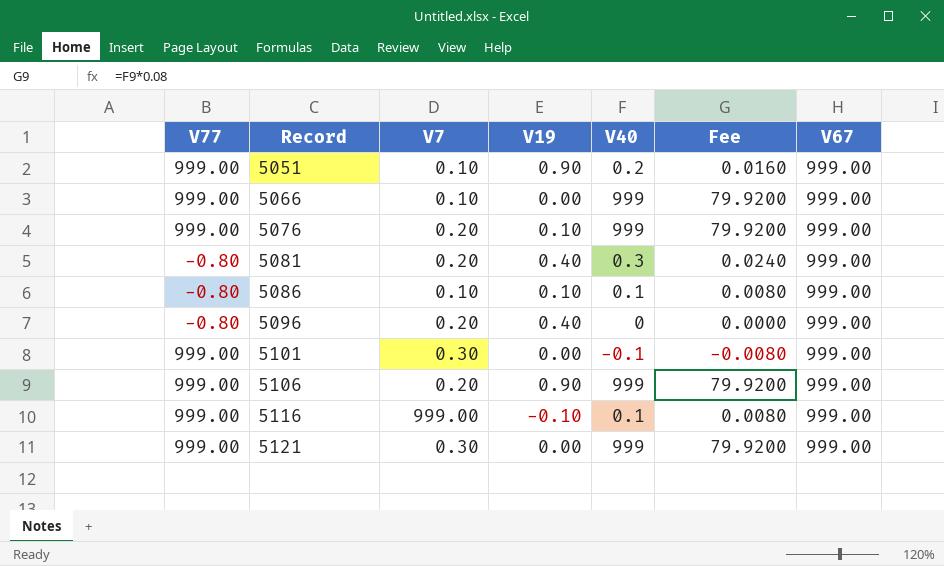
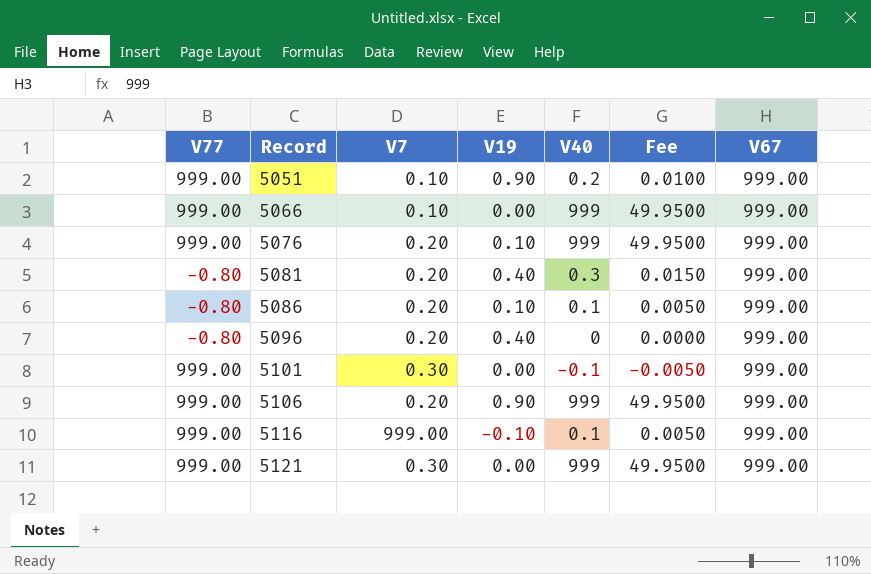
column Fee | formula: [V40] * 0.08 -> [V40] * 0.05
5086 | V7: 0.10 -> 0.20

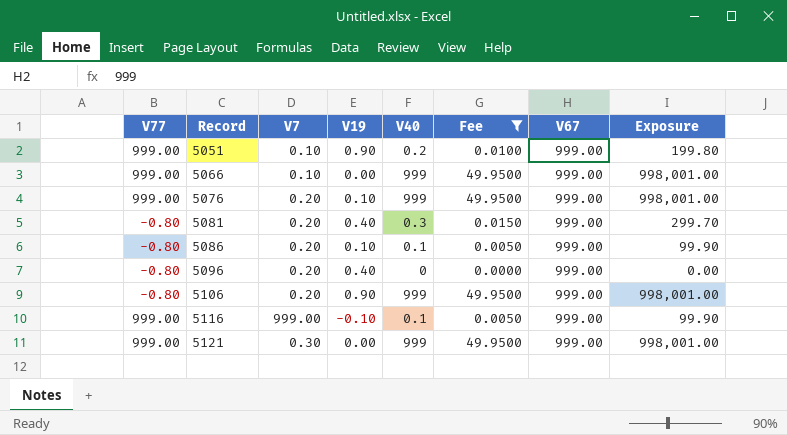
filter: none -> Fee != -0.0050
column Exposure | formula: none -> [V40] * [V67]
5106 | V77: 999.00 -> -0.80

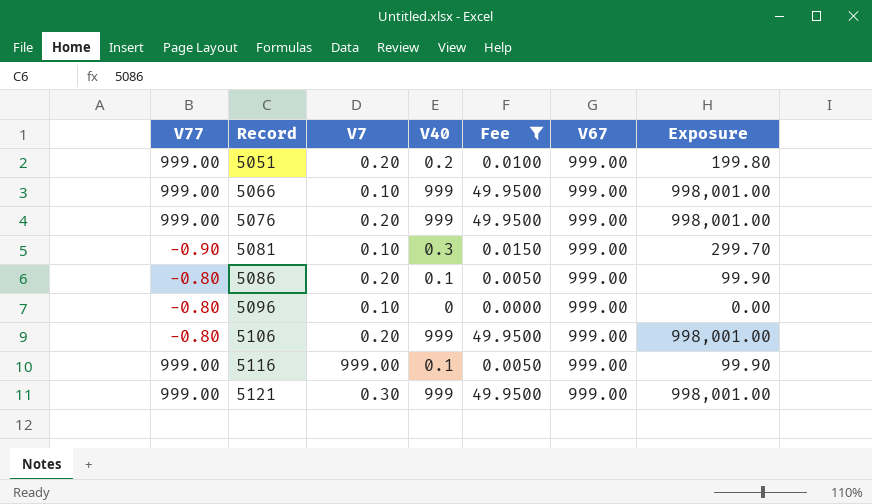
column V19 | position: 4 -> none
5051 | V7: 0.10 -> 0.20
5081 | V77: -0.80 -> -0.90
5081 | V7: 0.20 -> 0.10
5096 | V7: 0.20 -> 0.10

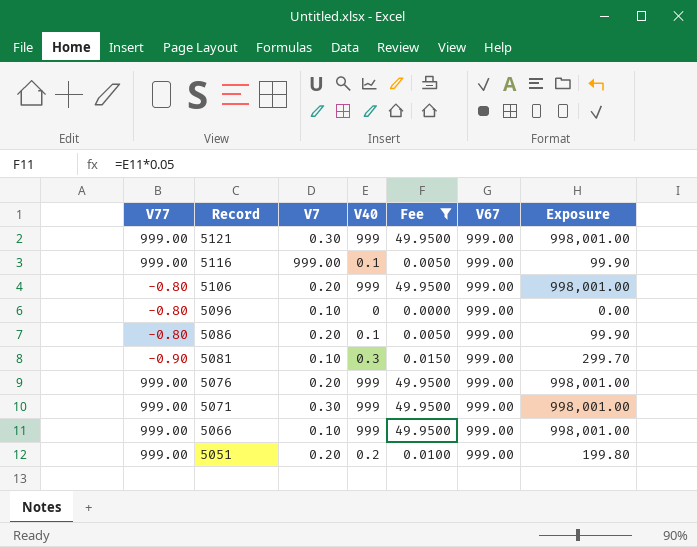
row order: Record ascending -> Record descending
row 5071: none -> 999.00 | 0.30 | 999 | 49.9500 | 999.00 | 998,001.00

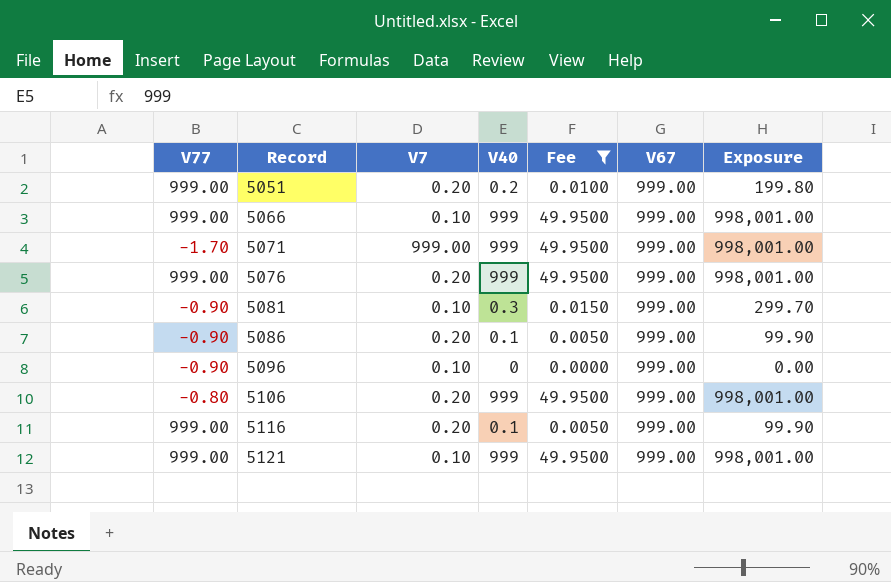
row order: Record descending -> Record ascending
5071 | V77: 999.00 -> -1.70
5071 | V7: 0.30 -> 999.00
5086 | V77: -0.80 -> -0.90
5096 | V77: -0.80 -> -0.90
5116 | V7: 999.00 -> 0.20
5121 | V7: 0.30 -> 0.10

